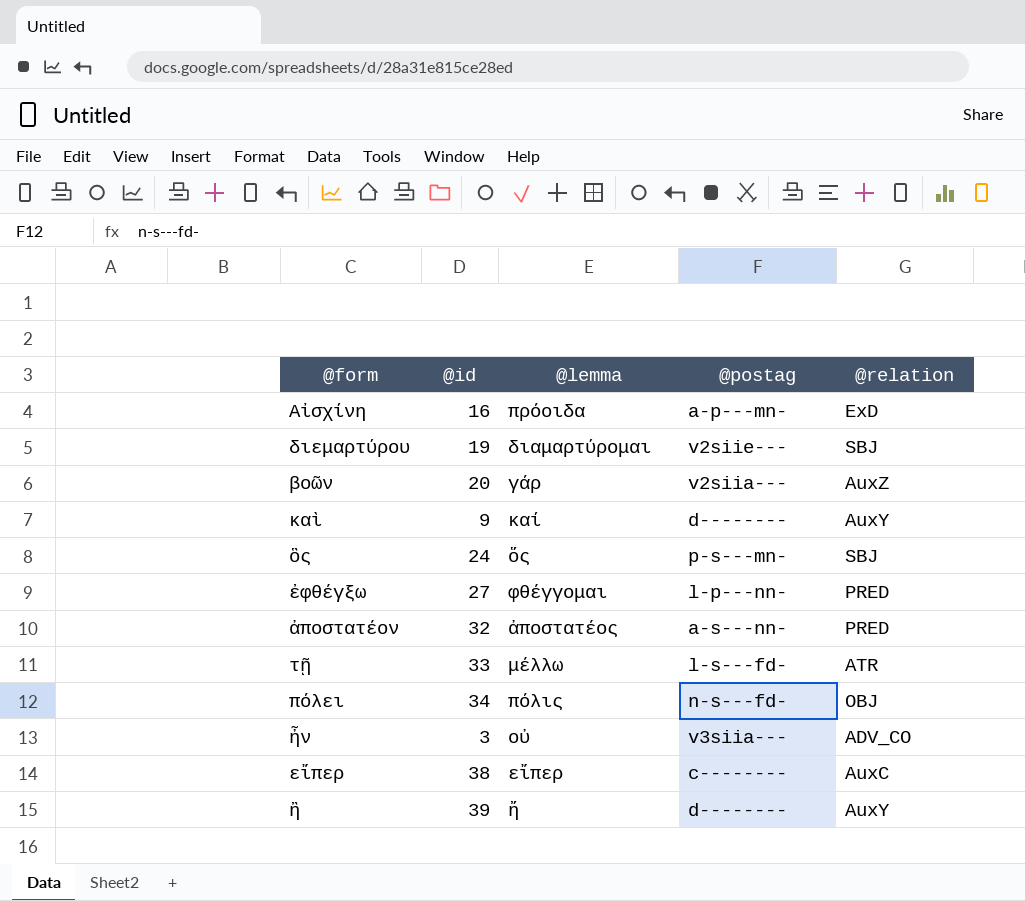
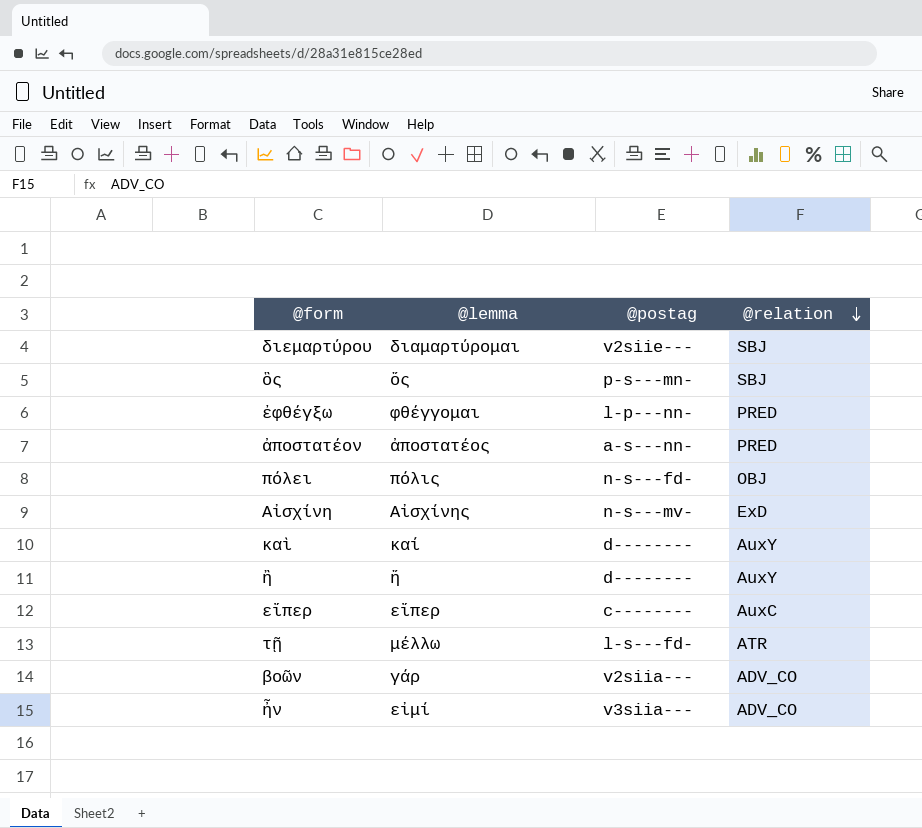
row order: none -> @relation descending
column @id | position: 2 -> none
Αἰσχίνη | @lemma: πρόοιδα -> Αἰσχίνης
Αἰσχίνη | @postag: a-p---mn- -> n-s---mv-
βοῶν | @relation: AuxZ -> ADV_CO
ἦν | @lemma: οὐ -> εἰμί

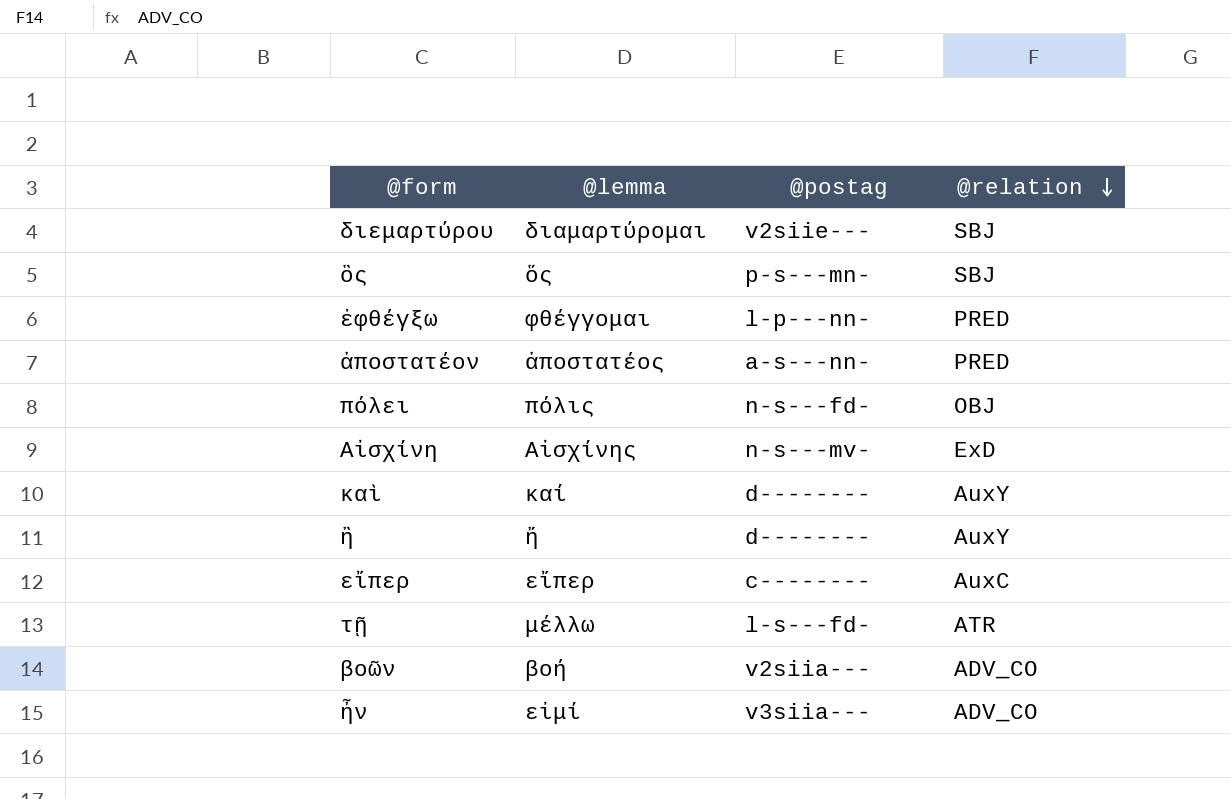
βοῶν | @lemma: γάρ -> βοή

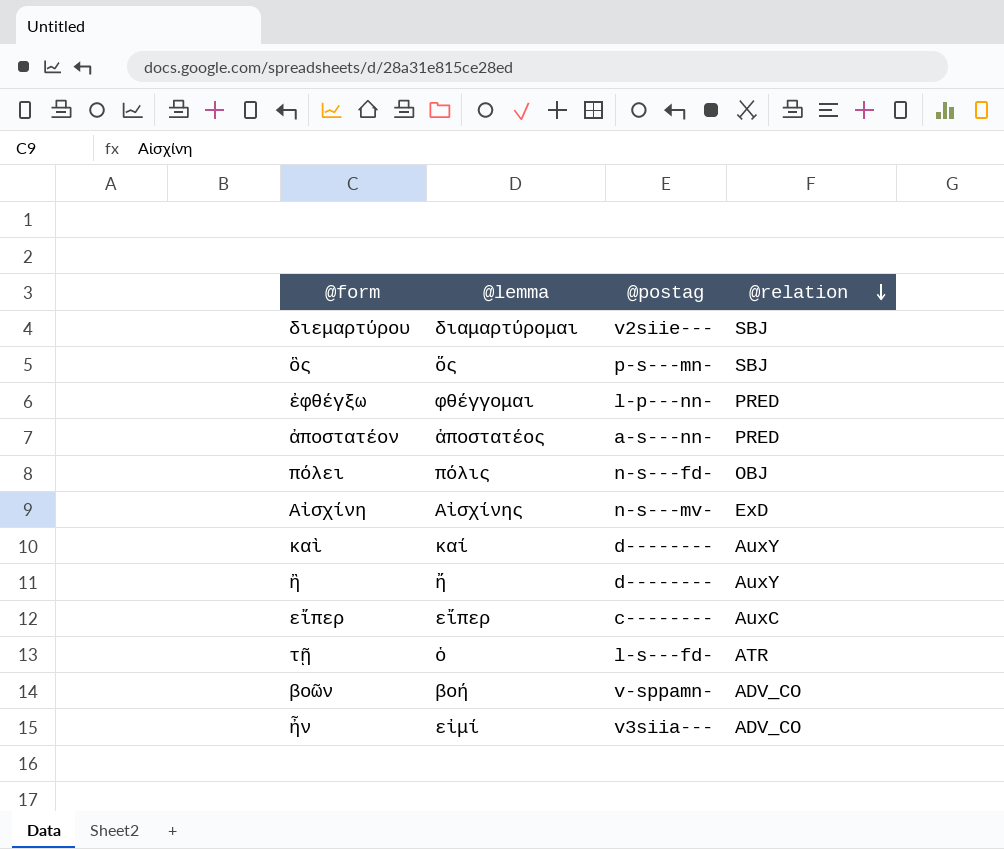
τῇ | @lemma: μέλλω -> ὁ
βοῶν | @postag: v2siia--- -> v-sppamn-

